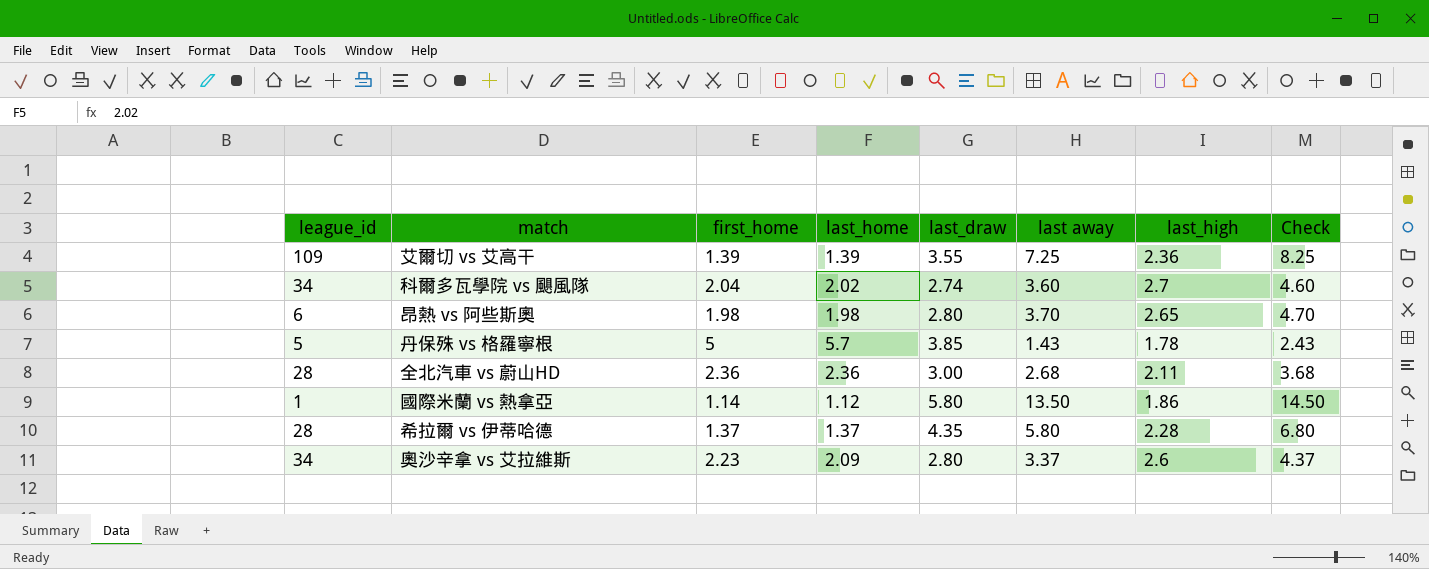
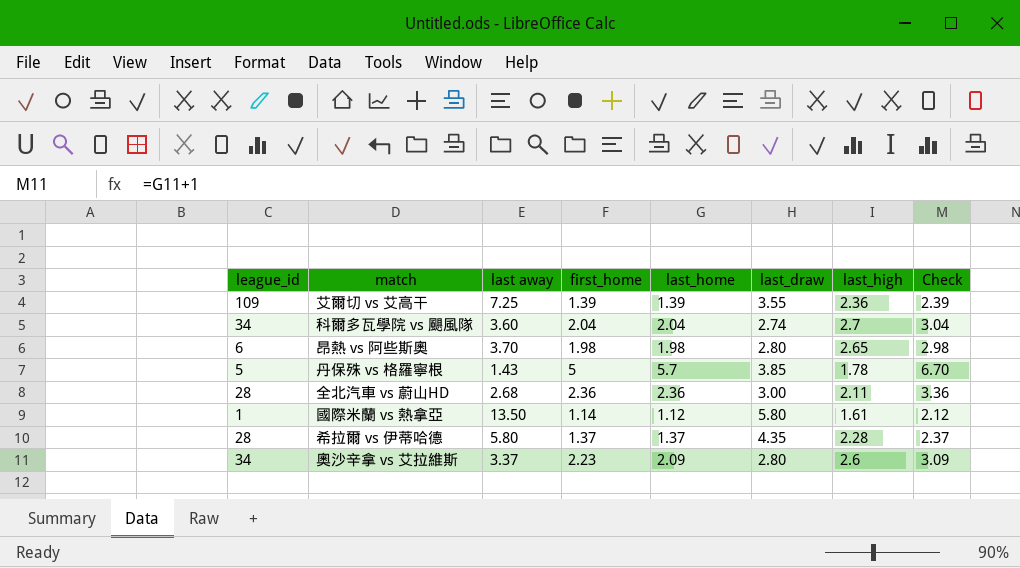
column last away | position: 6 -> 3
column Check | formula: [last away] + 1 -> [last_home] + 1
科爾多瓦學院 vs 颶風隊 | last_home: 2.02 -> 2.04
國際米蘭 vs 熱拿亞 | last_high: 1.86 -> 1.61

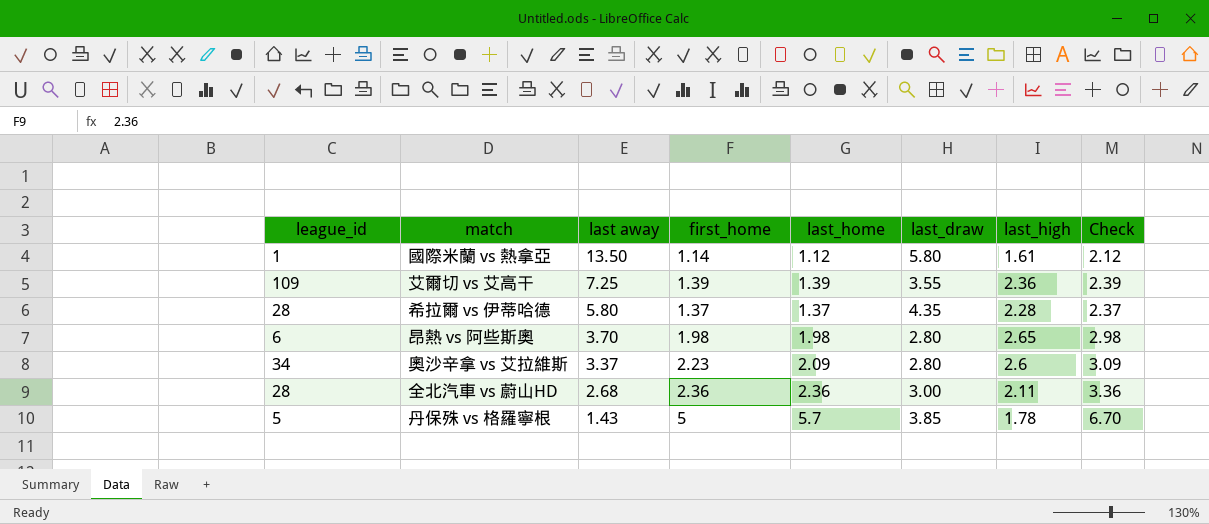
row order: none -> last away descending
row 科爾多瓦學院 vs 颶風隊: 34 | 3.60 | 2.04 | 2.04 | 2.74 | 2.7 | 3.04 -> none

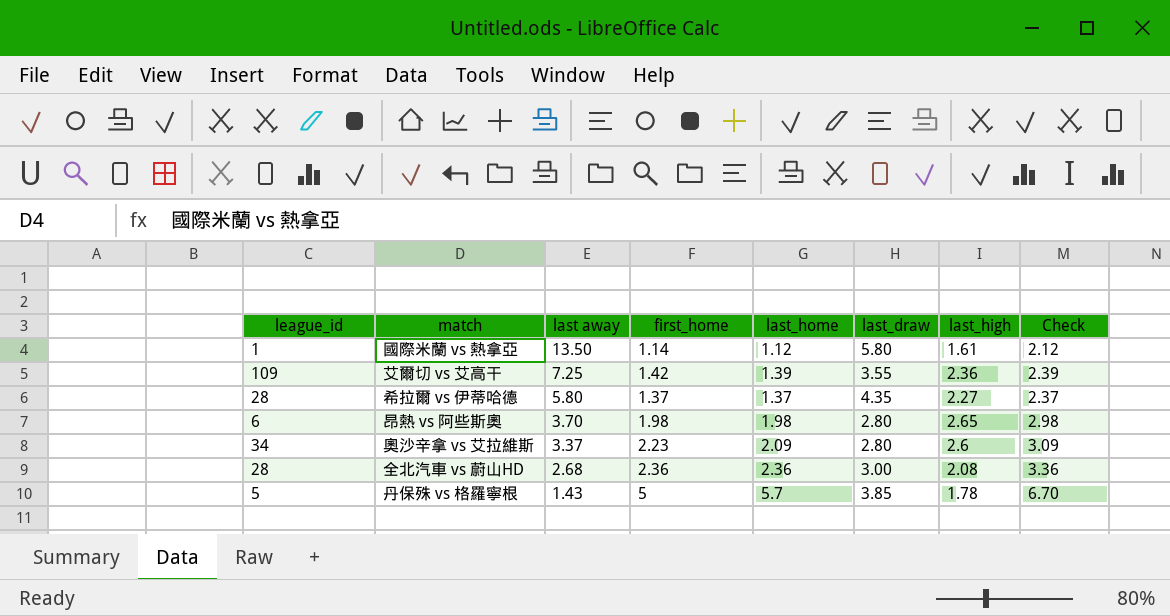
艾爾切 vs 艾高干 | first_home: 1.39 -> 1.42
希拉爾 vs 伊蒂哈德 | last_high: 2.28 -> 2.27
全北汽車 vs 蔚山HD | last_high: 2.11 -> 2.08

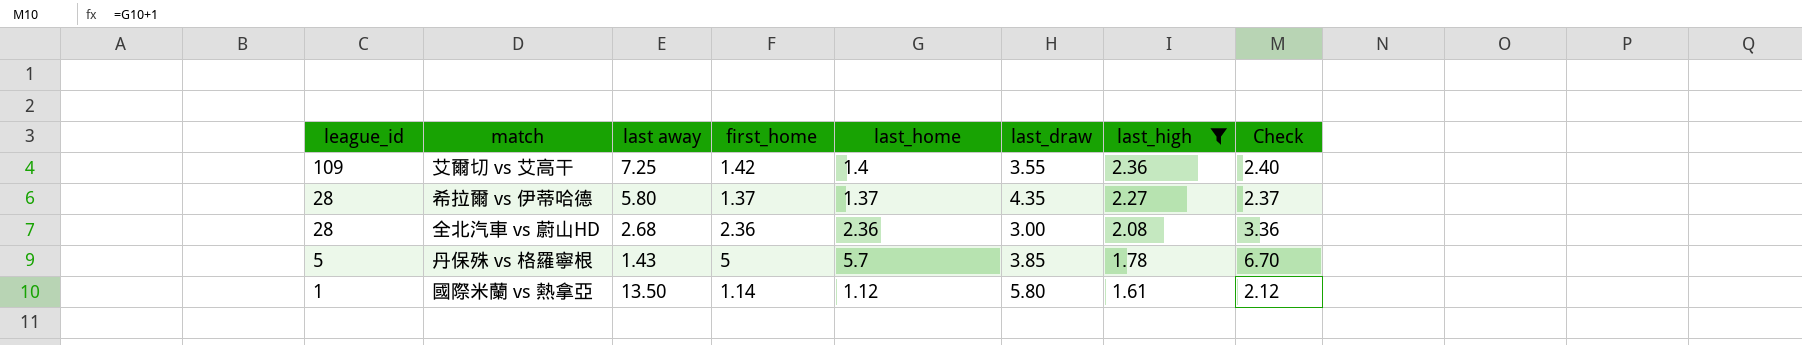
filter: none -> last_high <= 2.36
row order: last away descending -> league_id descending
艾爾切 vs 艾高干 | last_home: 1.39 -> 1.4
艾爾切 vs 艾高干 | Check: 2.39 -> 2.40

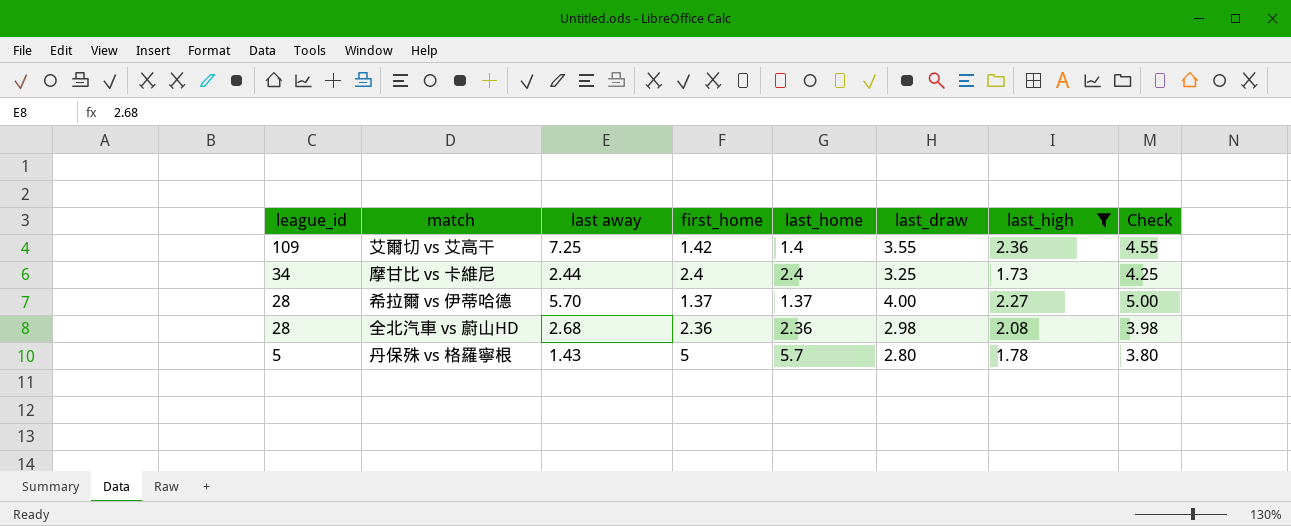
column Check | formula: [last_home] + 1 -> [last_draw] + 1
row 國際米蘭 vs 熱拿亞: 1 | 13.50 | 1.14 | 1.12 | 5.80 | 1.61 | 2.12 -> none
row 摩甘比 vs 卡維尼: none -> 34 | 2.44 | 2.4 | 2.4 | 3.25 | 1.73 | 4.25
希拉爾 vs 伊蒂哈德 | last away: 5.80 -> 5.70
希拉爾 vs 伊蒂哈德 | last_draw: 4.35 -> 4.00
全北汽車 vs 蔚山HD | last_draw: 3.00 -> 2.98
丹保殊 vs 格羅寧根 | last_draw: 3.85 -> 2.80

